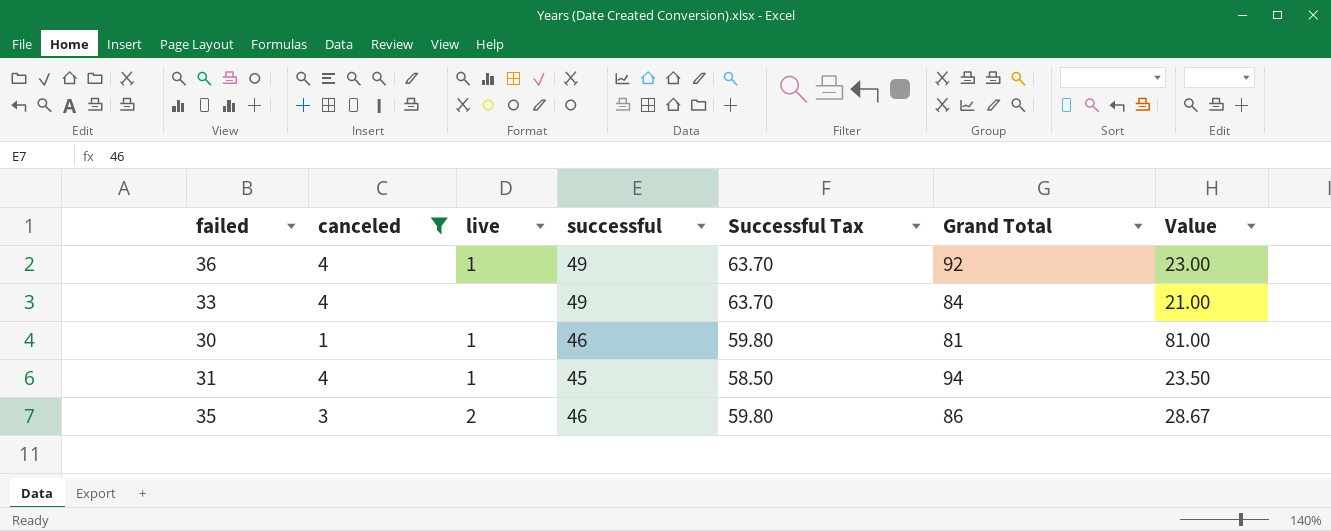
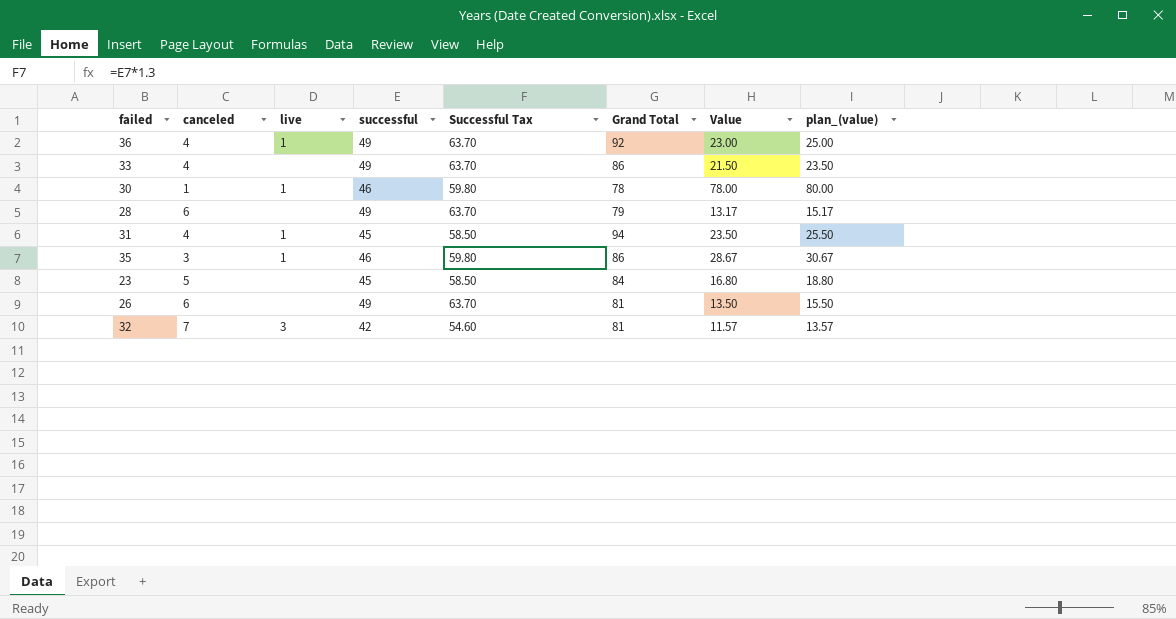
filter: canceled <= 4 -> none
column plan_(value) | formula: none -> [Value] + 2
33 | Grand Total: 84 -> 86
33 | Value: 21.00 -> 21.50
30 | Grand Total: 81 -> 78
30 | Value: 81.00 -> 78.00
35 | live: 2 -> 1

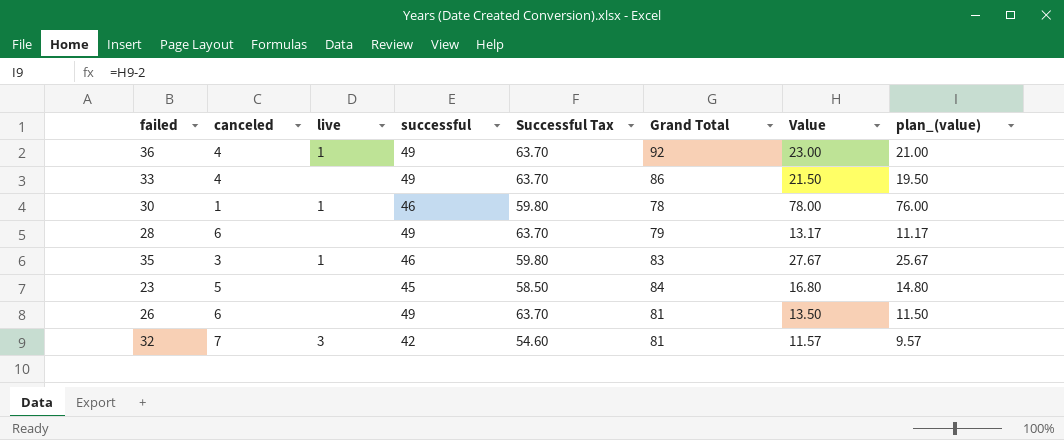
column plan_(value) | formula: [Value] + 2 -> [Value] - 2
row 31: 4 | 1 | 45 | 58.50 | 94 | 23.50 | 25.50 -> none
35 | Grand Total: 86 -> 83
35 | Value: 28.67 -> 27.67

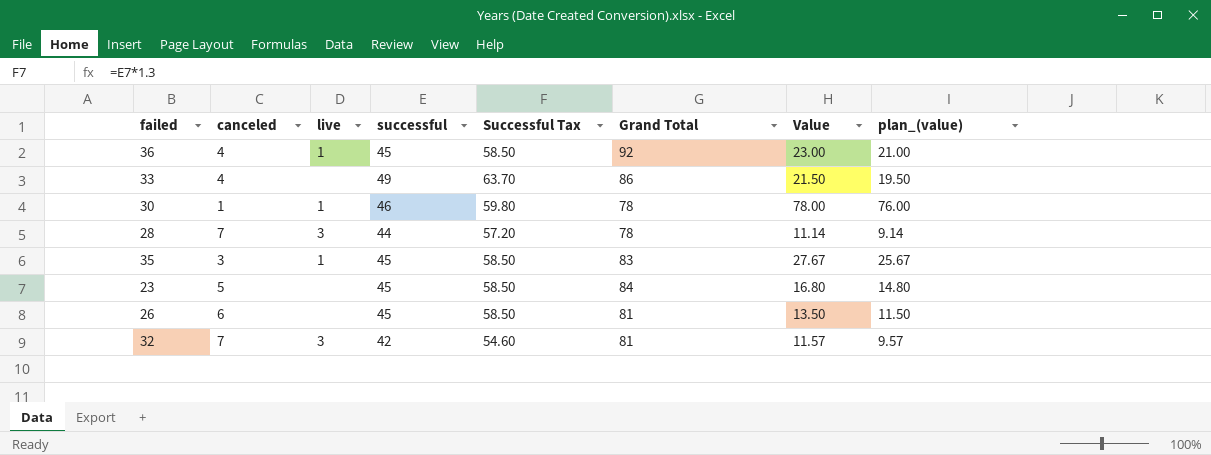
36 | successful: 49 -> 45
36 | Successful Tax: 63.70 -> 58.50
28 | canceled: 6 -> 7
28 | live: none -> 3
28 | successful: 49 -> 44
28 | Successful Tax: 63.70 -> 57.20
28 | Grand Total: 79 -> 78
28 | Value: 13.17 -> 11.14
28 | plan_(value): 11.17 -> 9.14
35 | successful: 46 -> 45
35 | Successful Tax: 59.80 -> 58.50
26 | successful: 49 -> 45
26 | Successful Tax: 63.70 -> 58.50

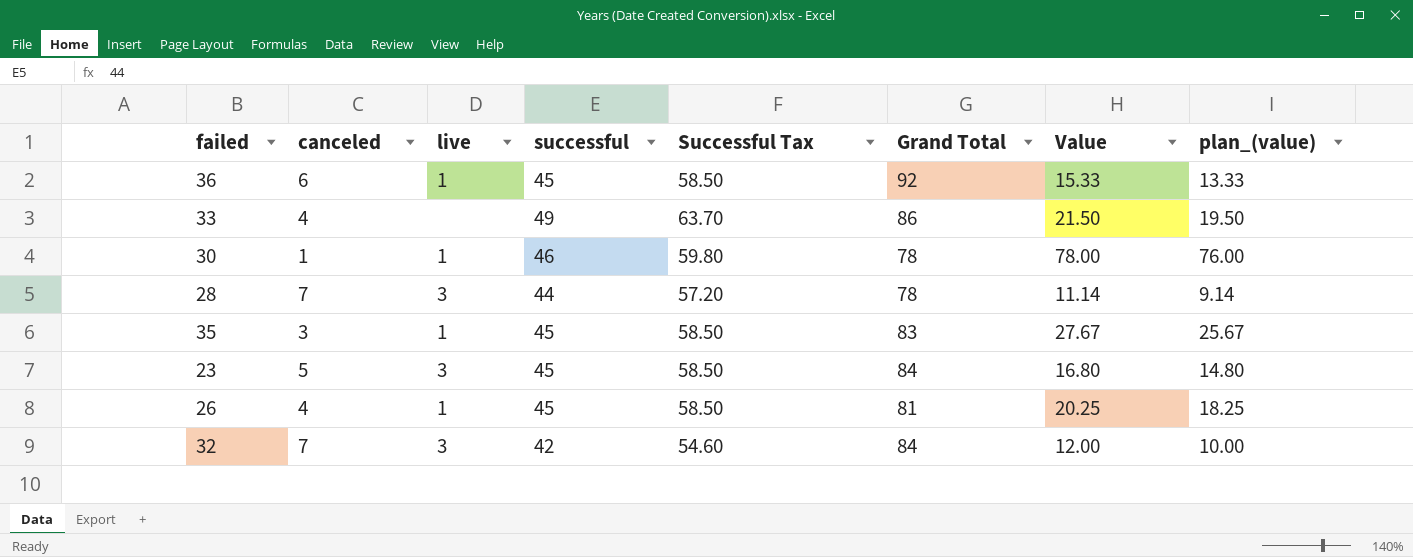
36 | canceled: 4 -> 6
36 | Value: 23.00 -> 15.33
36 | plan_(value): 21.00 -> 13.33
23 | live: none -> 3
26 | canceled: 6 -> 4
26 | live: none -> 1
26 | Value: 13.50 -> 20.25
26 | plan_(value): 11.50 -> 18.25
32 | Grand Total: 81 -> 84
32 | Value: 11.57 -> 12.00
32 | plan_(value): 9.57 -> 10.00

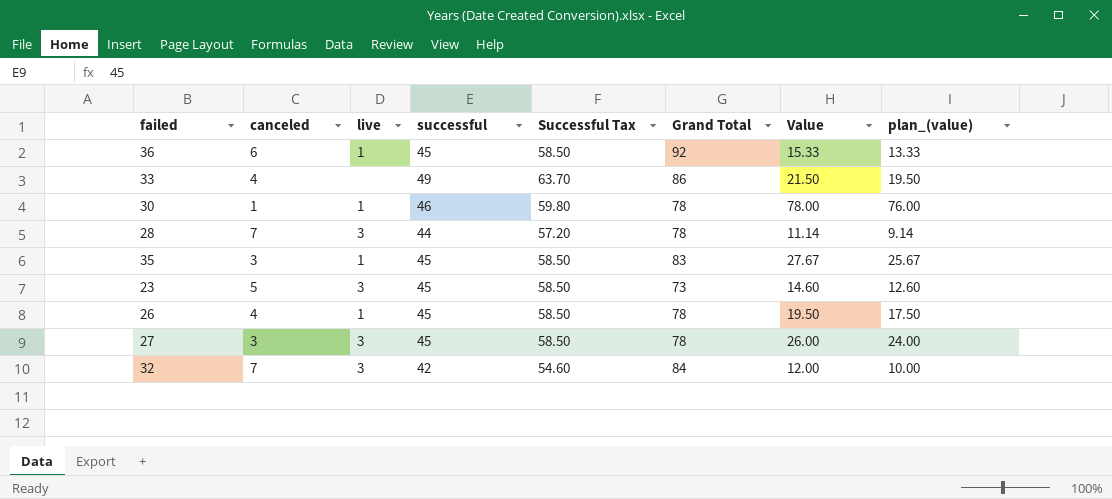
23 | Grand Total: 84 -> 73
23 | Value: 16.80 -> 14.60
23 | plan_(value): 14.80 -> 12.60
26 | Grand Total: 81 -> 78
26 | Value: 20.25 -> 19.50
26 | plan_(value): 18.25 -> 17.50
row 27: none -> 3 | 3 | 45 | 58.50 | 78 | 26.00 | 24.00

